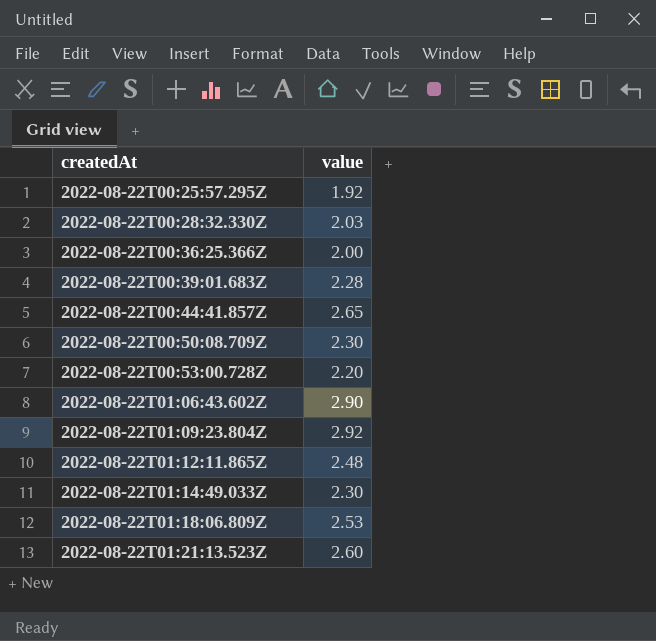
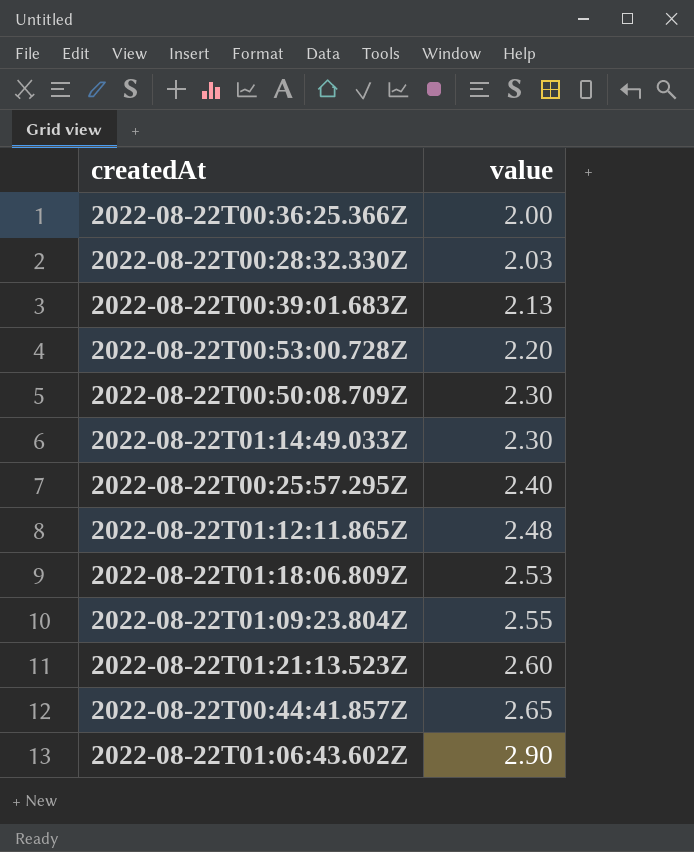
row order: createdAt ascending -> value ascending
2022-08-22T00:39:01.683Z | value: 2.28 -> 2.13
2022-08-22T00:25:57.295Z | value: 1.92 -> 2.40
2022-08-22T01:09:23.804Z | value: 2.92 -> 2.55

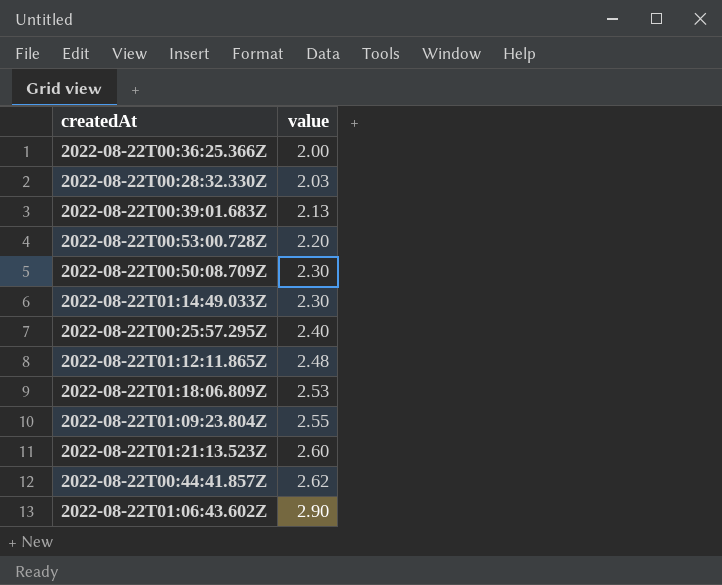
2022-08-22T00:44:41.857Z | value: 2.65 -> 2.62

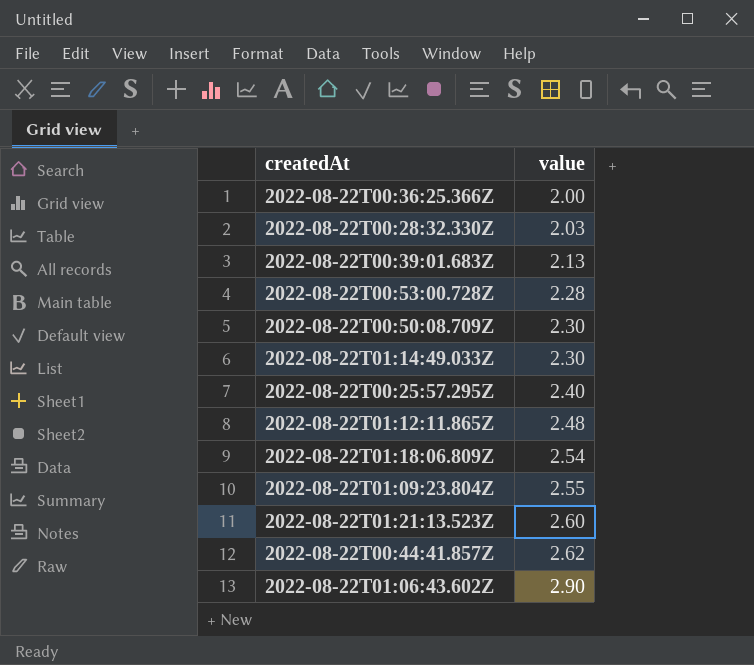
2022-08-22T00:53:00.728Z | value: 2.20 -> 2.28
2022-08-22T01:18:06.809Z | value: 2.53 -> 2.54

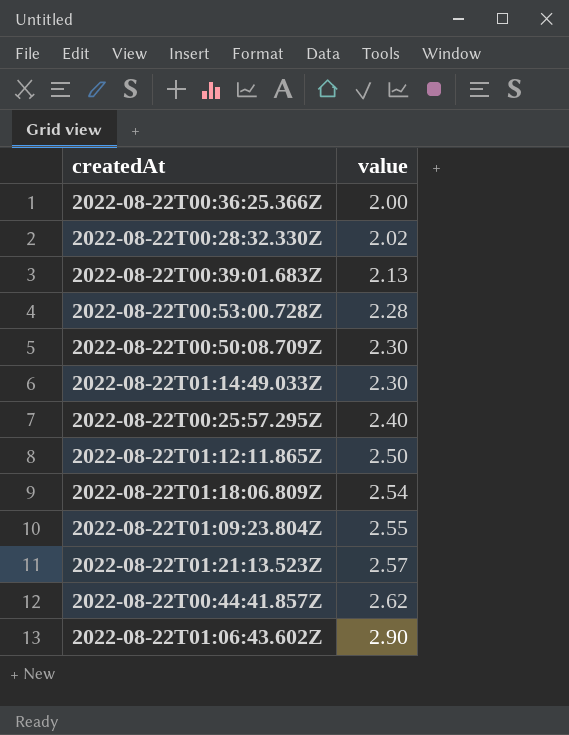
2022-08-22T00:28:32.330Z | value: 2.03 -> 2.02
2022-08-22T01:12:11.865Z | value: 2.48 -> 2.50
2022-08-22T01:21:13.523Z | value: 2.60 -> 2.57

